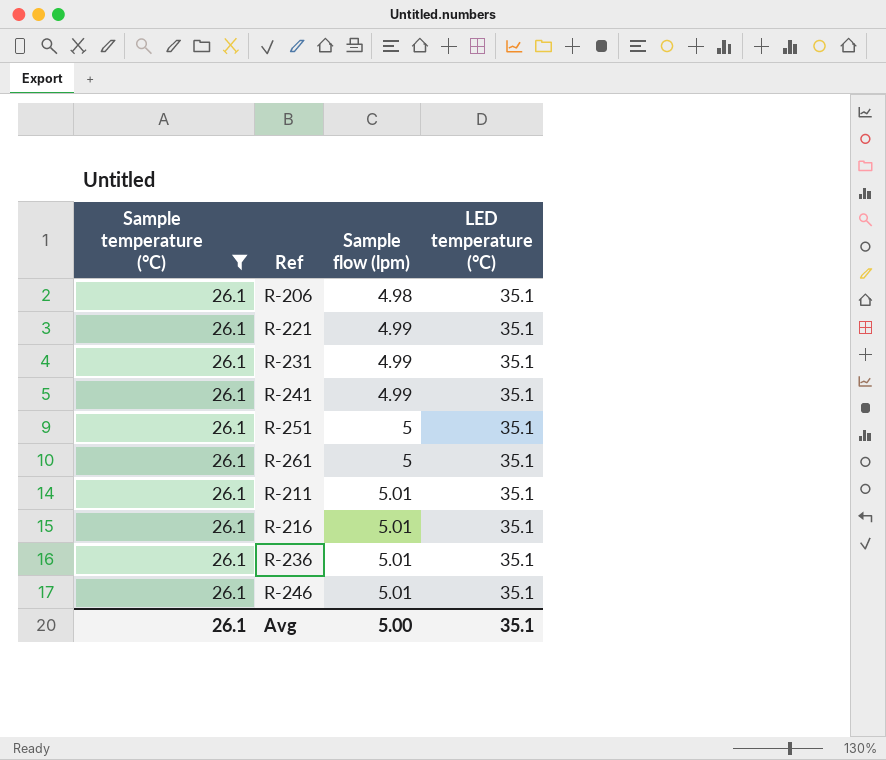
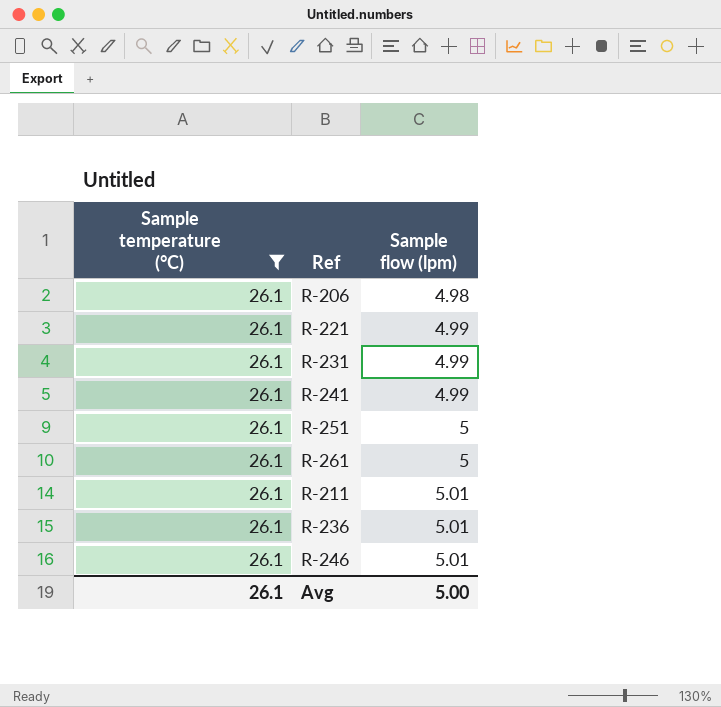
column LED temperature (°C) | position: 4 -> none
row R-216: 26.1 | 5.01 | 35.1 -> none

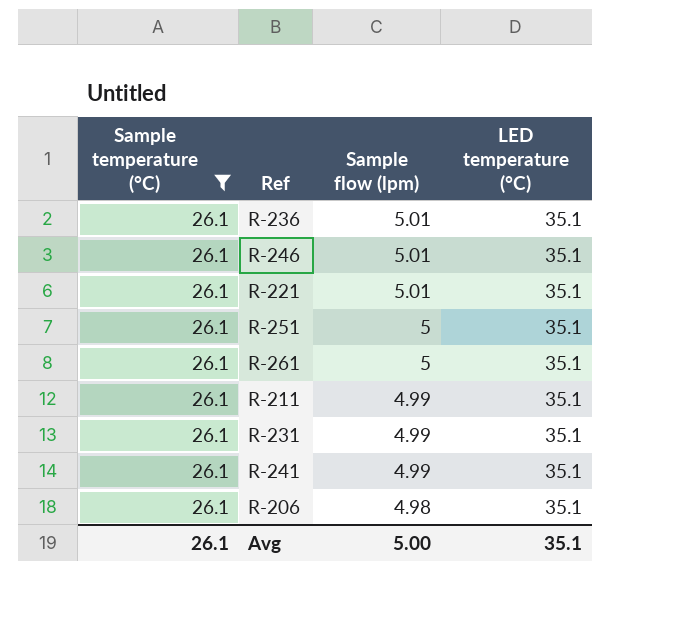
row order: Sample flow (lpm) ascending -> Sample flow (lpm) descending
column LED temperature (°C) | position: none -> 4
R-221 | Sample flow (lpm): 4.99 -> 5.01
R-211 | Sample flow (lpm): 5.01 -> 4.99

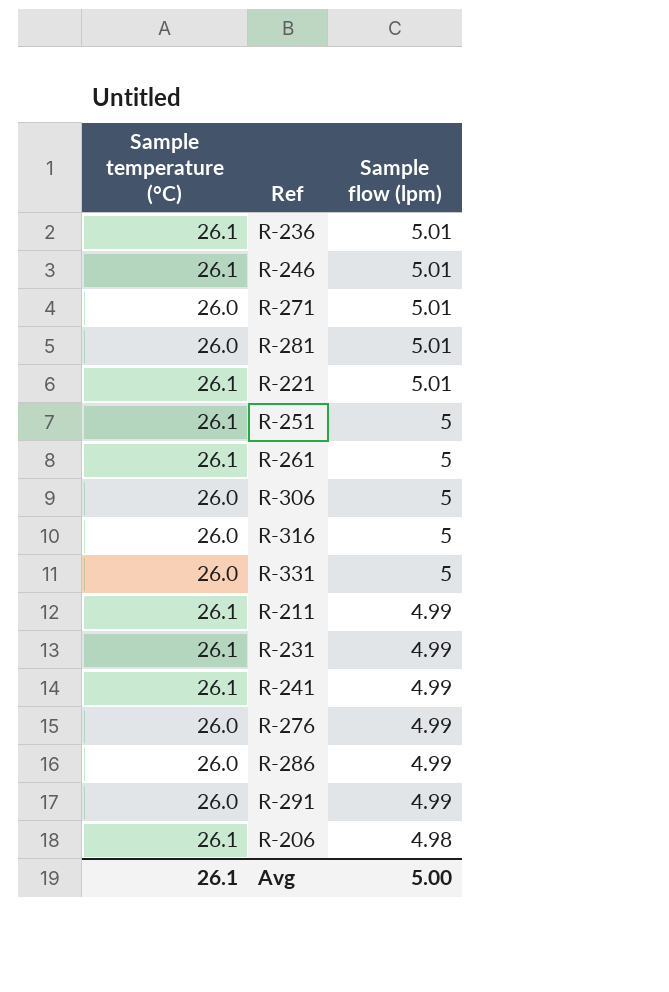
filter: Sample temperature (°C) = 26.1 -> none
column LED temperature (°C) | position: 4 -> none

